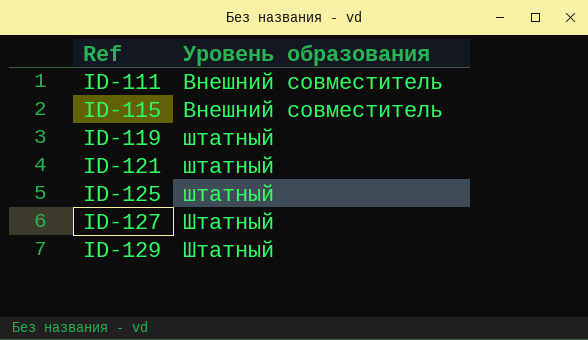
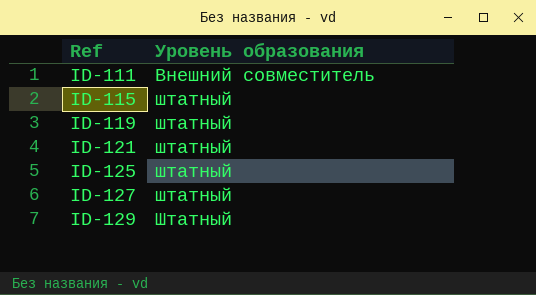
ID-115 | Уровень образования: Внешний совместитель -> штатный
ID-127 | Уровень образования: Штатный -> штатный

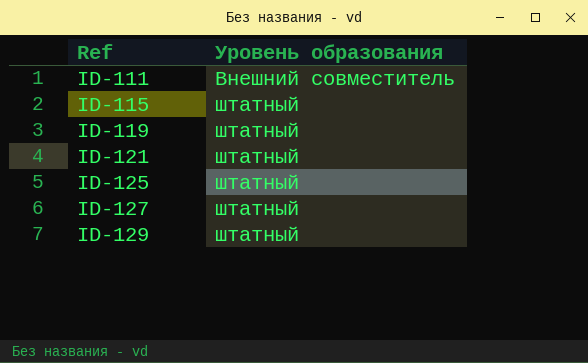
ID-129 | Уровень образования: Штатный -> штатный

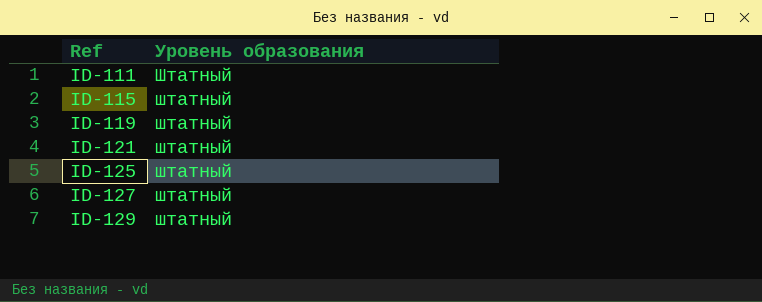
ID-111 | Уровень образования: Внешний совместитель -> Штатный

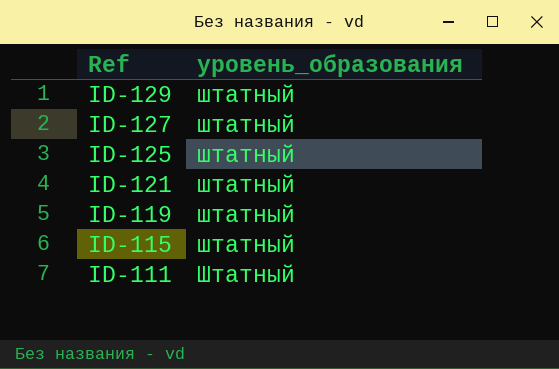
row order: Ref ascending -> Ref descending
column name: Уровень образования -> уровень_образования

